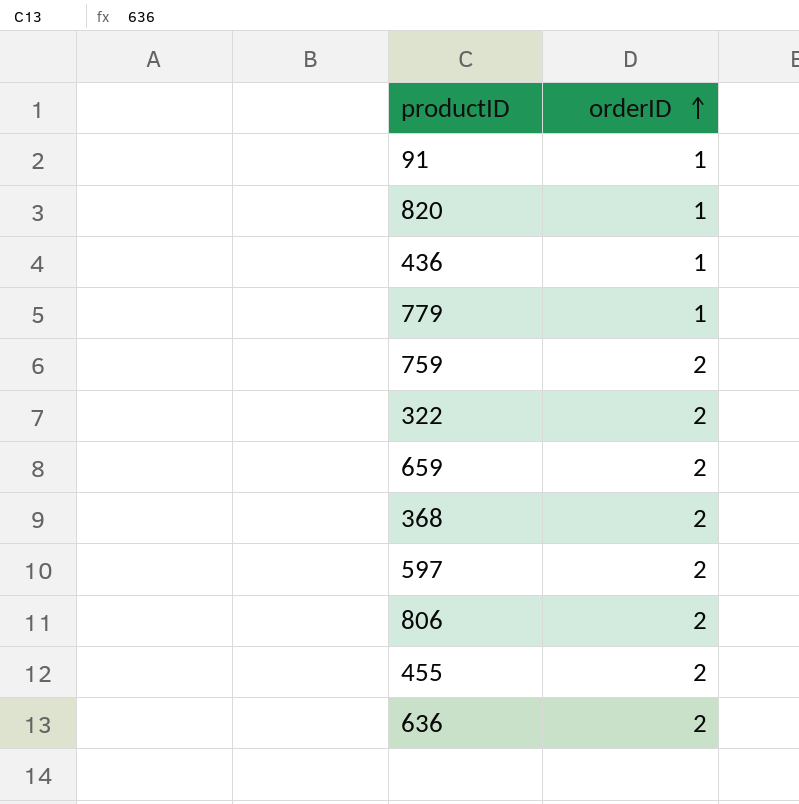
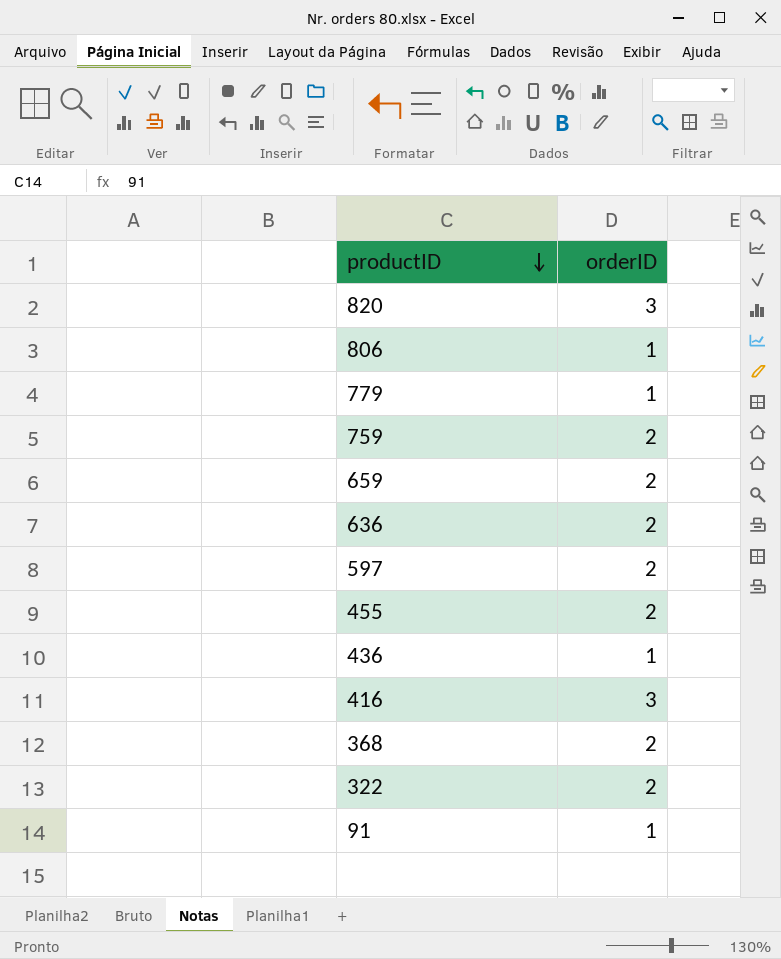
row order: orderID ascending -> productID descending
820 | orderID: 1 -> 3
806 | orderID: 2 -> 1
row 416: none -> 3

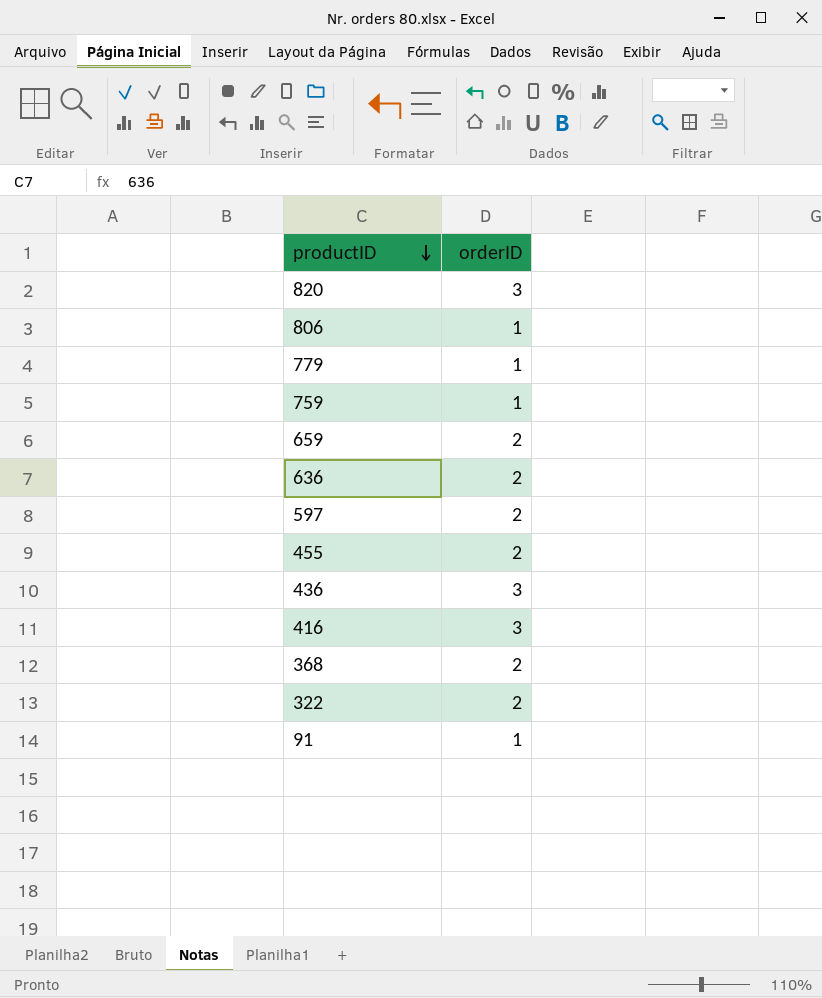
759 | orderID: 2 -> 1
436 | orderID: 1 -> 3

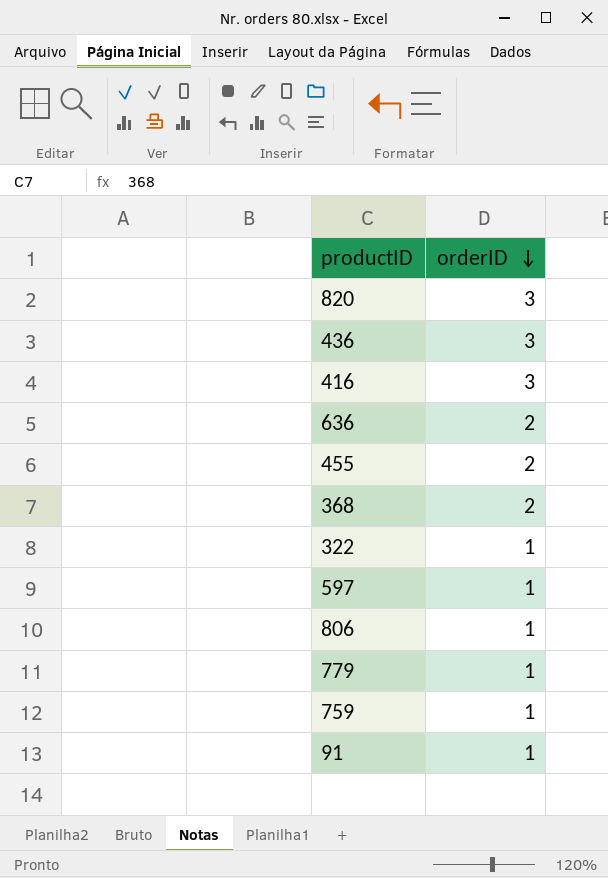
row order: productID descending -> orderID descending
row 659: 2 -> none
322 | orderID: 2 -> 1
597 | orderID: 2 -> 1

